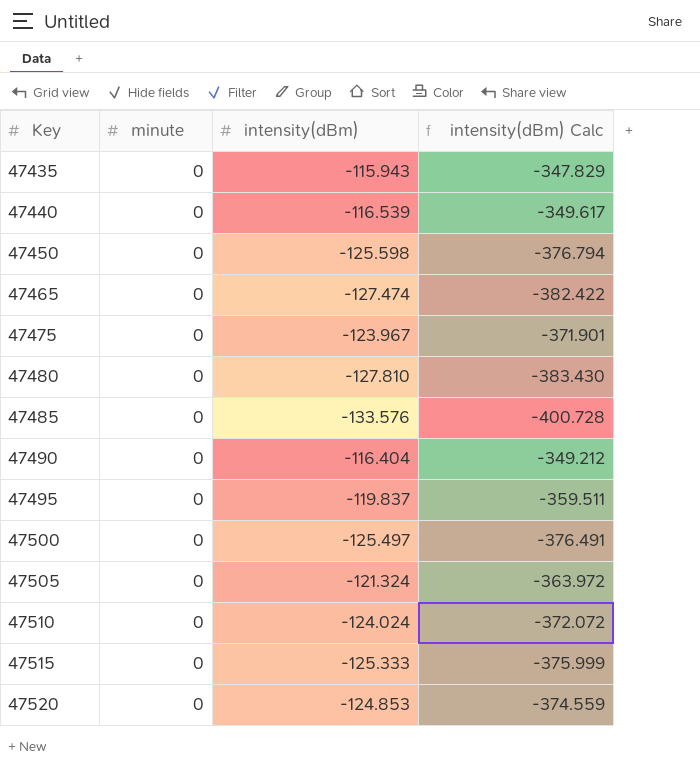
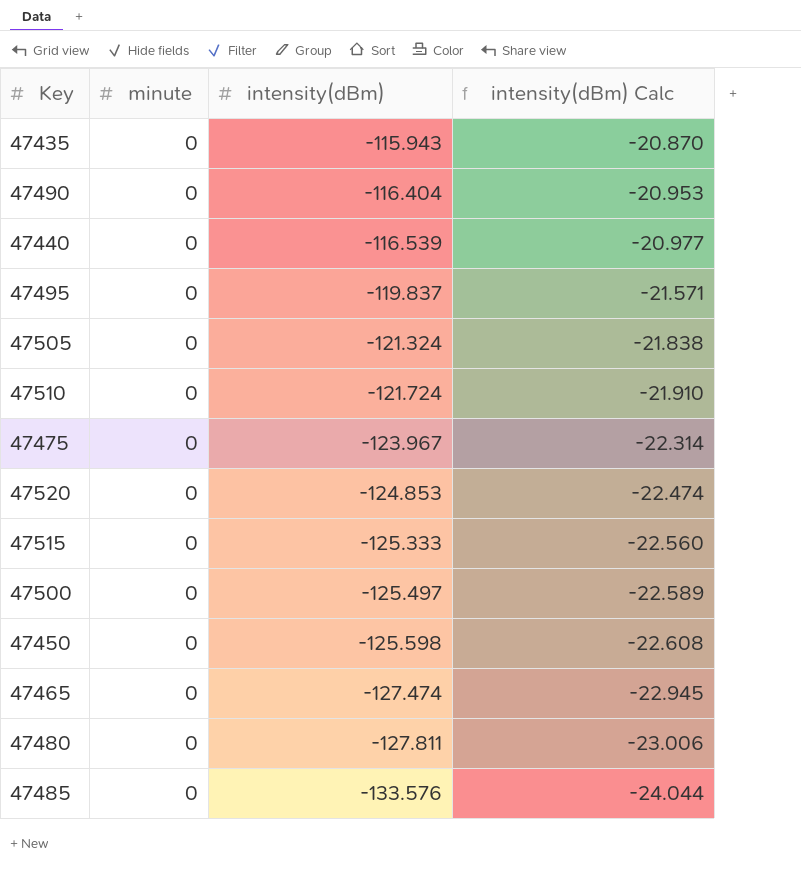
row order: Key ascending -> intensity(dBm) descending
column intensity(dBm) Calc | formula: [intensity(dBm)] * 3 -> [intensity(dBm)] * 0.18
47510 | intensity(dBm): -124.024 -> -121.724
47480 | intensity(dBm): -127.810 -> -127.811

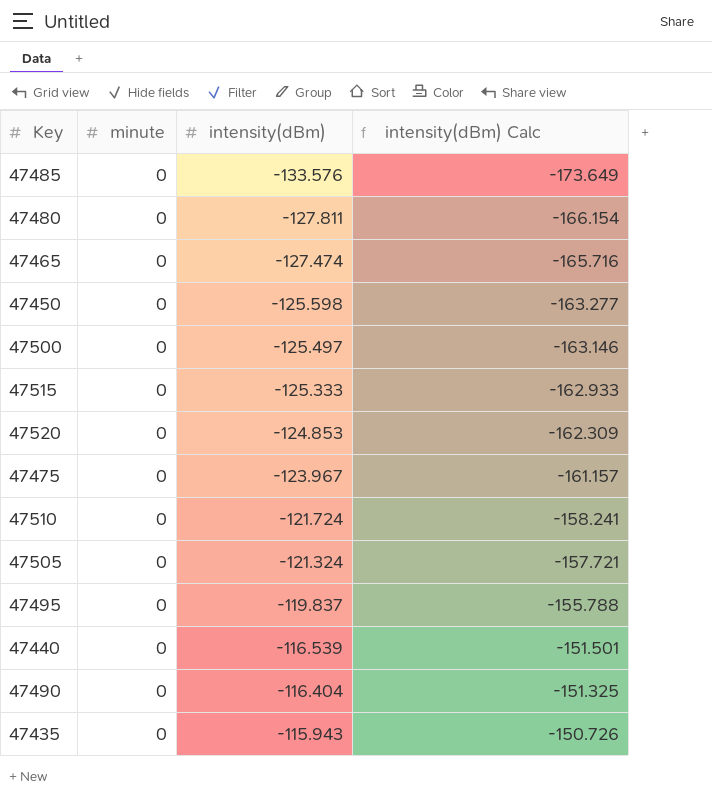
row order: intensity(dBm) descending -> intensity(dBm) ascending
column intensity(dBm) Calc | formula: [intensity(dBm)] * 0.18 -> [intensity(dBm)] * 1.3

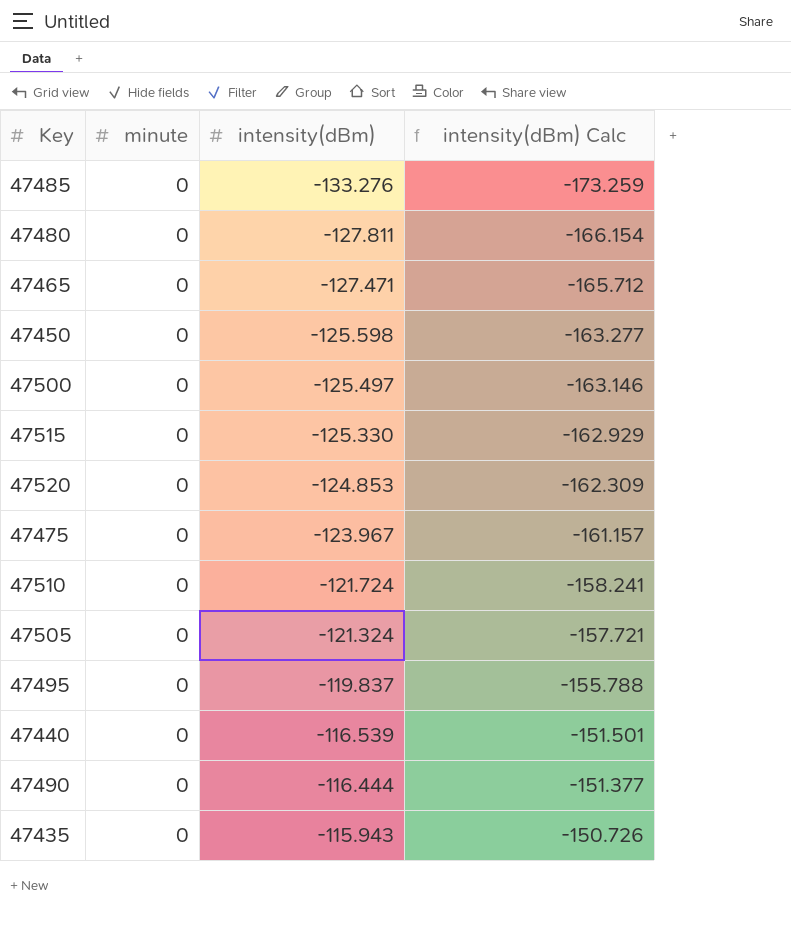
47485 | intensity(dBm): -133.576 -> -133.276
47485 | intensity(dBm) Calc: -173.649 -> -173.259
47465 | intensity(dBm): -127.474 -> -127.471
47465 | intensity(dBm) Calc: -165.716 -> -165.712
47515 | intensity(dBm): -125.333 -> -125.330
47515 | intensity(dBm) Calc: -162.933 -> -162.929
47490 | intensity(dBm): -116.404 -> -116.444
47490 | intensity(dBm) Calc: -151.325 -> -151.377

